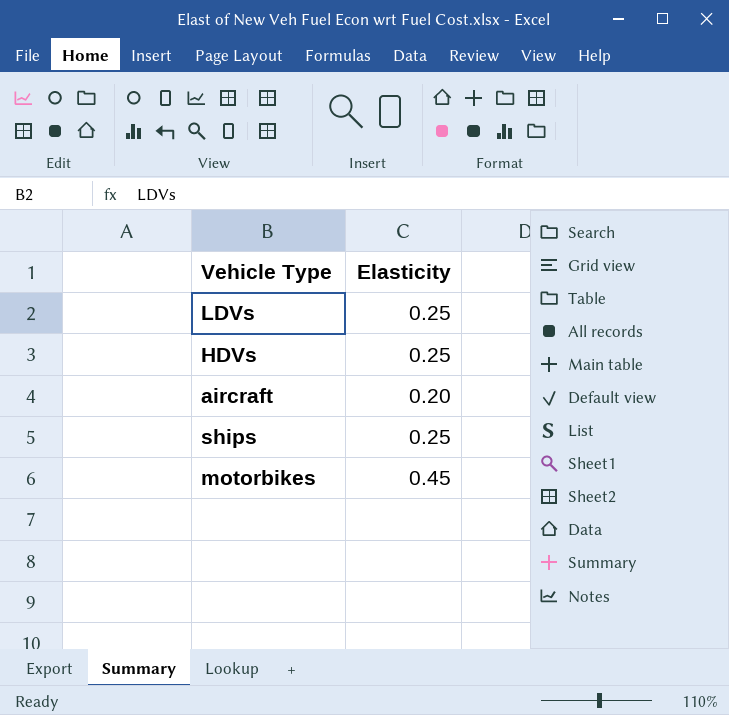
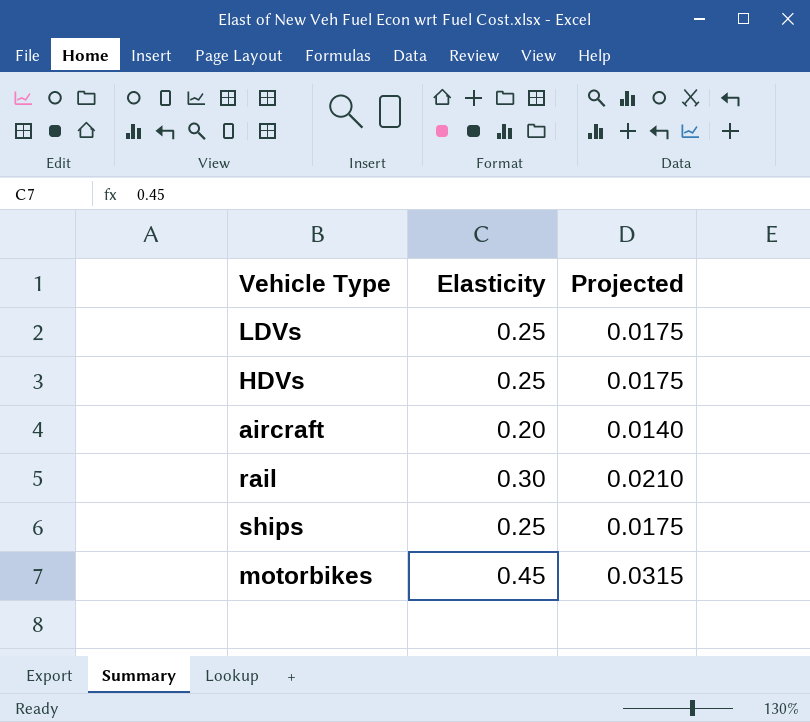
column Projected | formula: none -> [Elasticity] * 0.07
row rail: none -> 0.30 | 0.0210

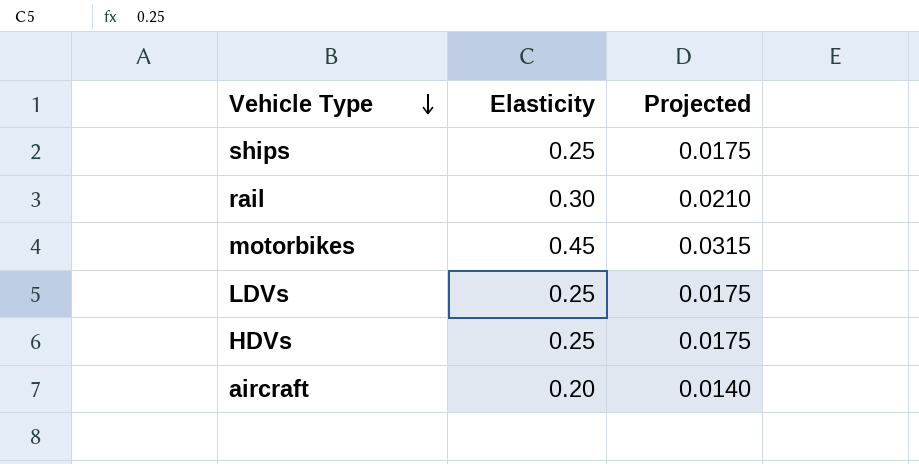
row order: none -> Vehicle Type descending

